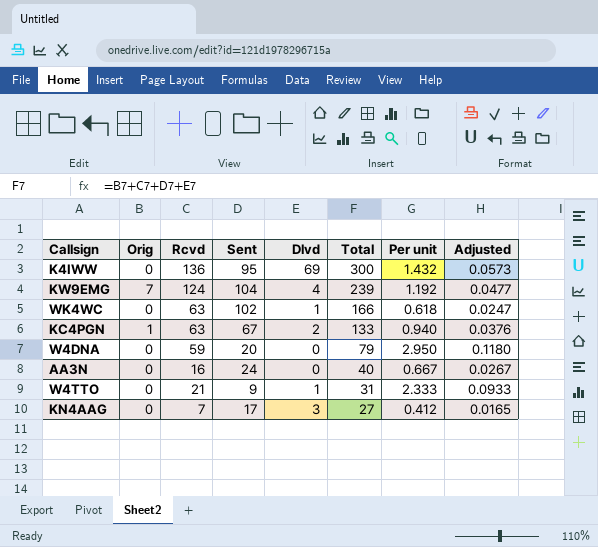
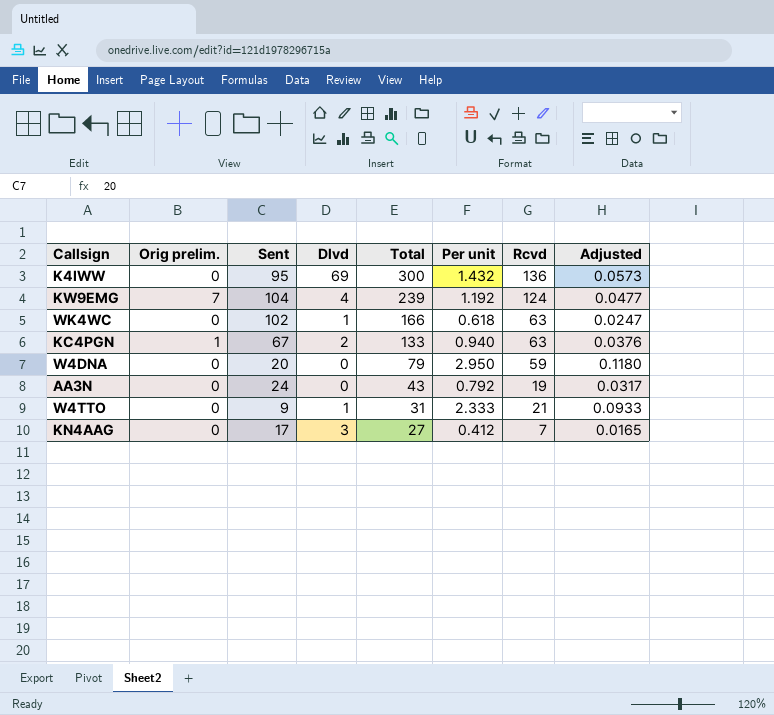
column name: Orig -> Orig prelim.
column Rcvd | position: 3 -> 7
AA3N | Total: 40 -> 43
AA3N | Per unit: 0.667 -> 0.792
AA3N | Rcvd: 16 -> 19
AA3N | Adjusted: 0.0267 -> 0.0317

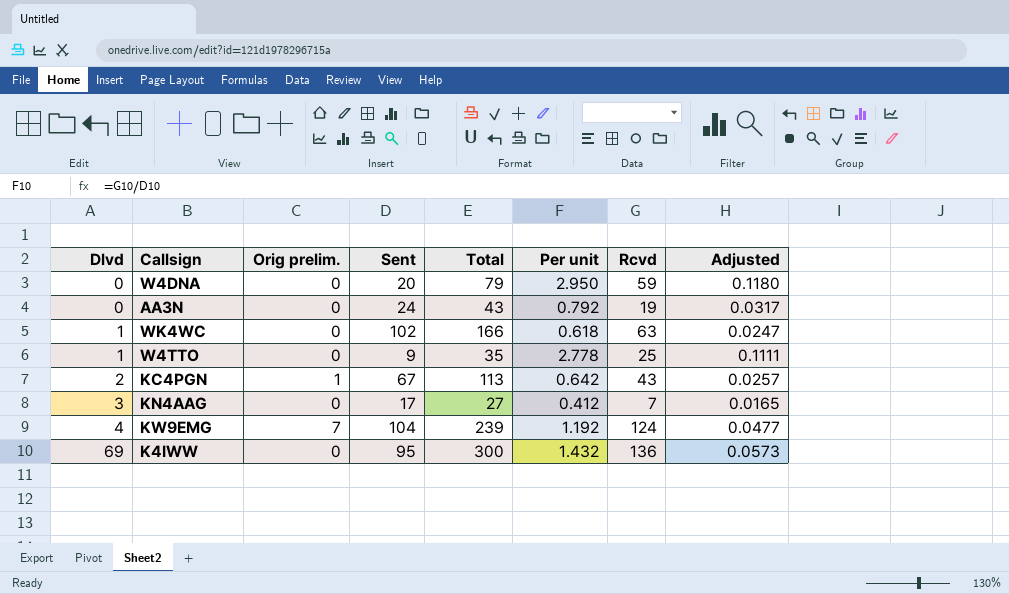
row order: Total descending -> Dlvd ascending
column Dlvd | position: 4 -> 1
W4TTO | Total: 31 -> 35
W4TTO | Per unit: 2.333 -> 2.778
W4TTO | Rcvd: 21 -> 25
W4TTO | Adjusted: 0.0933 -> 0.1111
KC4PGN | Total: 133 -> 113
KC4PGN | Per unit: 0.940 -> 0.642
KC4PGN | Rcvd: 63 -> 43
KC4PGN | Adjusted: 0.0376 -> 0.0257

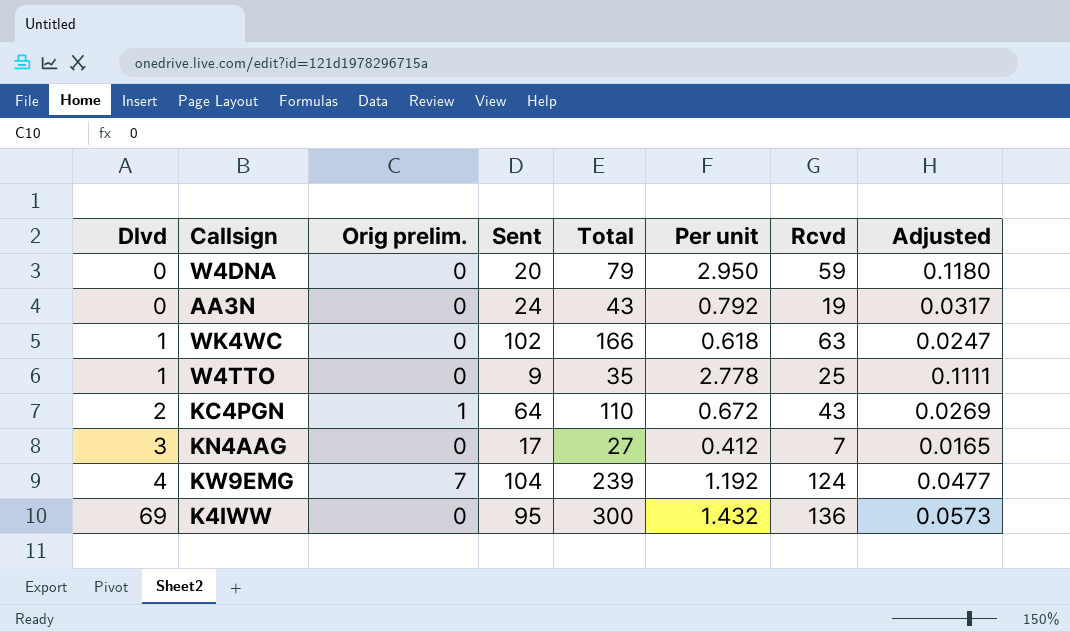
KC4PGN | Sent: 67 -> 64
KC4PGN | Total: 113 -> 110
KC4PGN | Per unit: 0.642 -> 0.672
KC4PGN | Adjusted: 0.0257 -> 0.0269

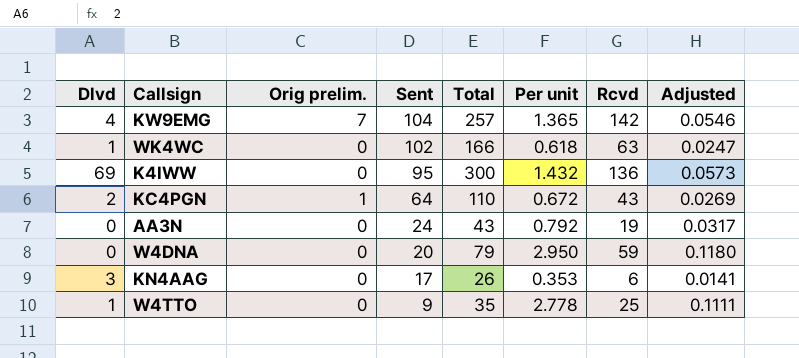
row order: Dlvd ascending -> Sent descending
KW9EMG | Total: 239 -> 257
KW9EMG | Per unit: 1.192 -> 1.365
KW9EMG | Rcvd: 124 -> 142
KW9EMG | Adjusted: 0.0477 -> 0.0546
KN4AAG | Total: 27 -> 26
KN4AAG | Per unit: 0.412 -> 0.353
KN4AAG | Rcvd: 7 -> 6
KN4AAG | Adjusted: 0.0165 -> 0.0141

